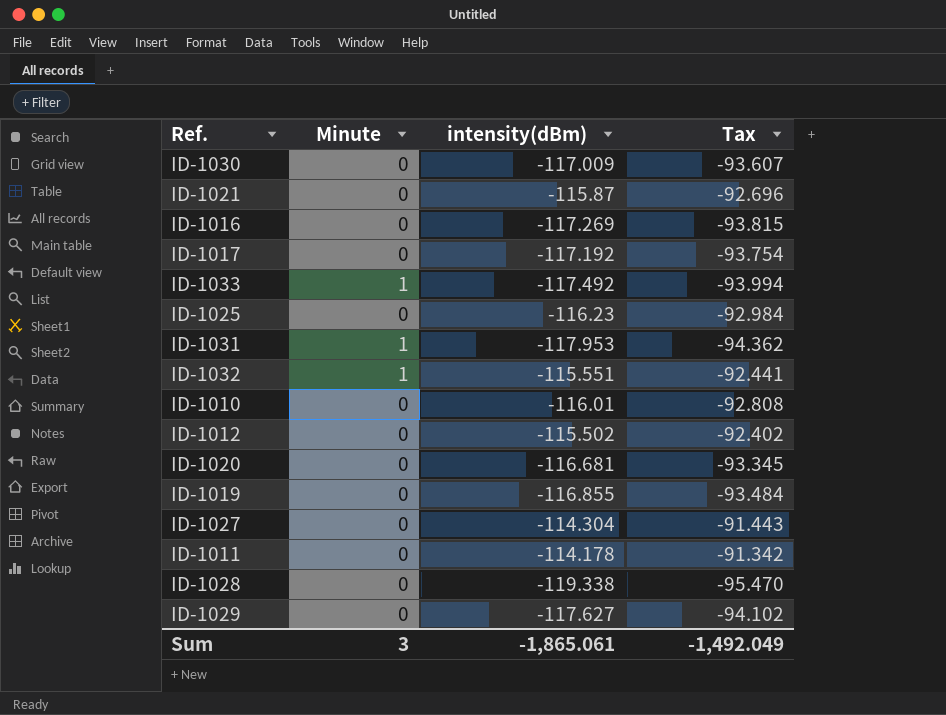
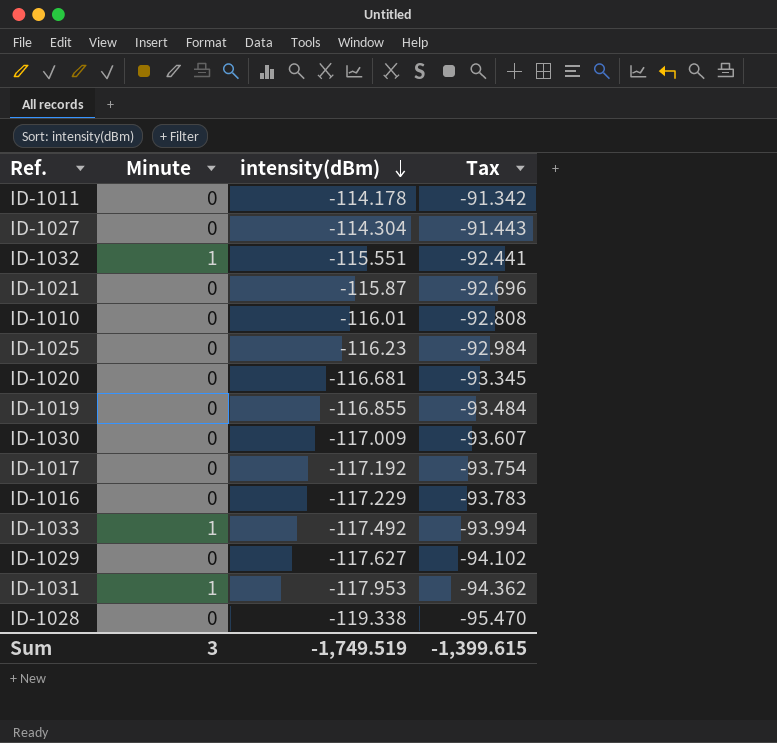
row order: none -> intensity(dBm) descending
row ID-1012: 0 | -115.502 | -92.402 -> none
ID-1016 | intensity(dBm): -117.269 -> -117.229
ID-1016 | Tax: -93.815 -> -93.783
Sum | intensity(dBm): -1,865.061 -> -1,749.519
Sum | Tax: -1,492.049 -> -1,399.615

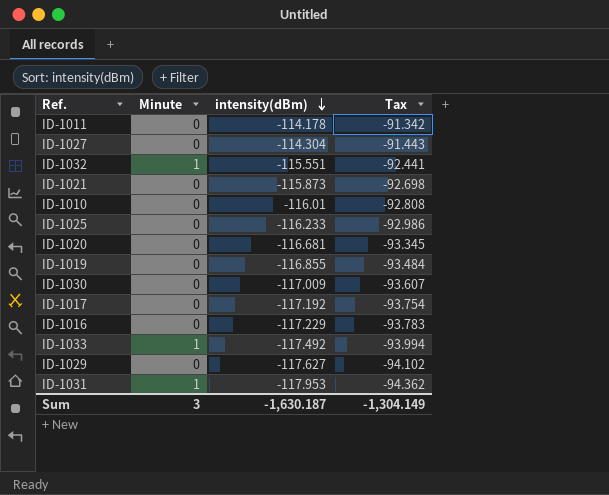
row ID-1028: 0 | -119.338 | -95.470 -> none
ID-1021 | intensity(dBm): -115.87 -> -115.873
ID-1021 | Tax: -92.696 -> -92.698
ID-1025 | intensity(dBm): -116.23 -> -116.233
ID-1025 | Tax: -92.984 -> -92.986
Sum | intensity(dBm): -1,749.519 -> -1,630.187
Sum | Tax: -1,399.615 -> -1,304.149

